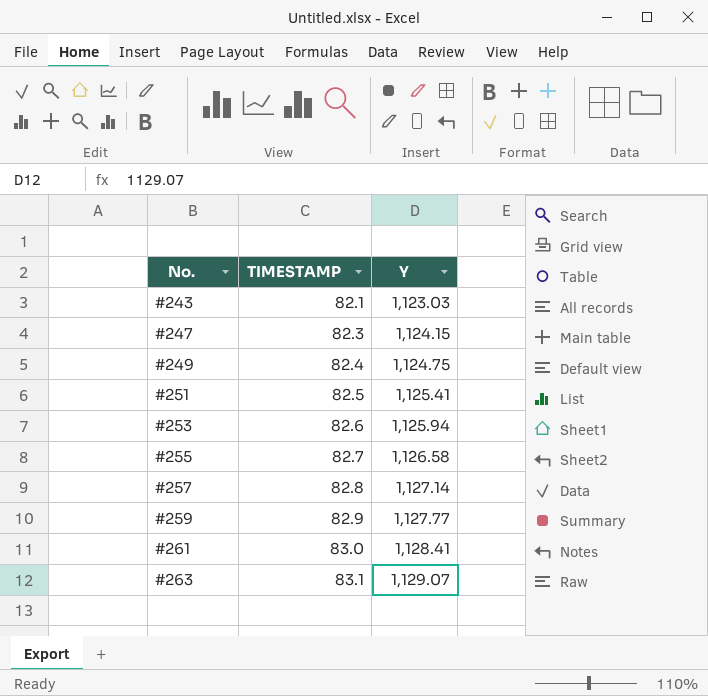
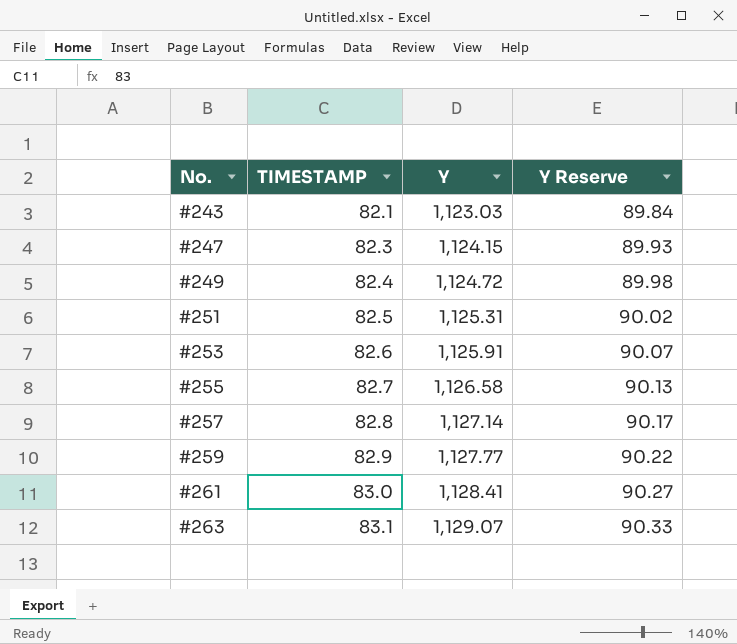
column Y Reserve | formula: none -> [Y] * 0.08
#249 | Y: 1,124.75 -> 1,124.72
#251 | Y: 1,125.41 -> 1,125.31
#253 | Y: 1,125.94 -> 1,125.91

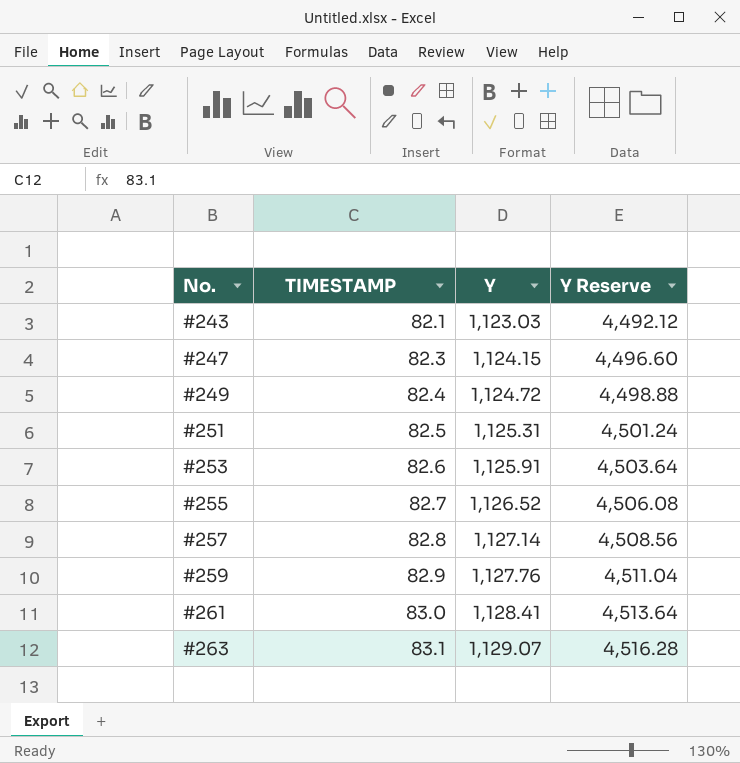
column Y Reserve | formula: [Y] * 0.08 -> [Y] * 4
#255 | Y: 1,126.58 -> 1,126.52
#259 | Y: 1,127.77 -> 1,127.76

